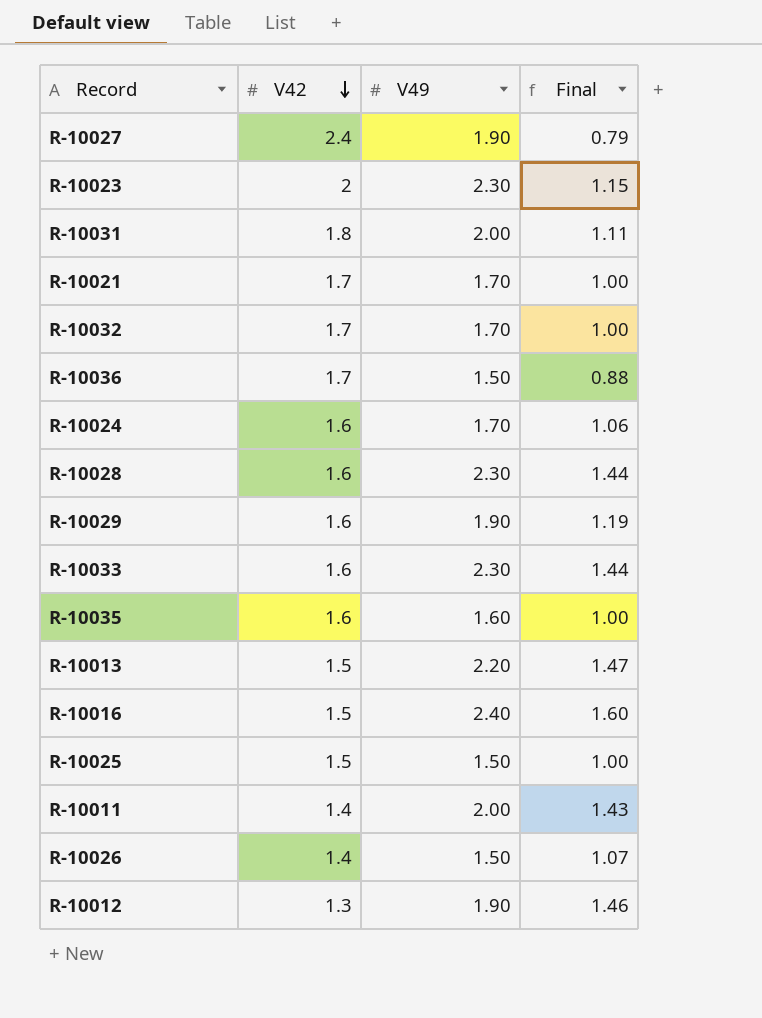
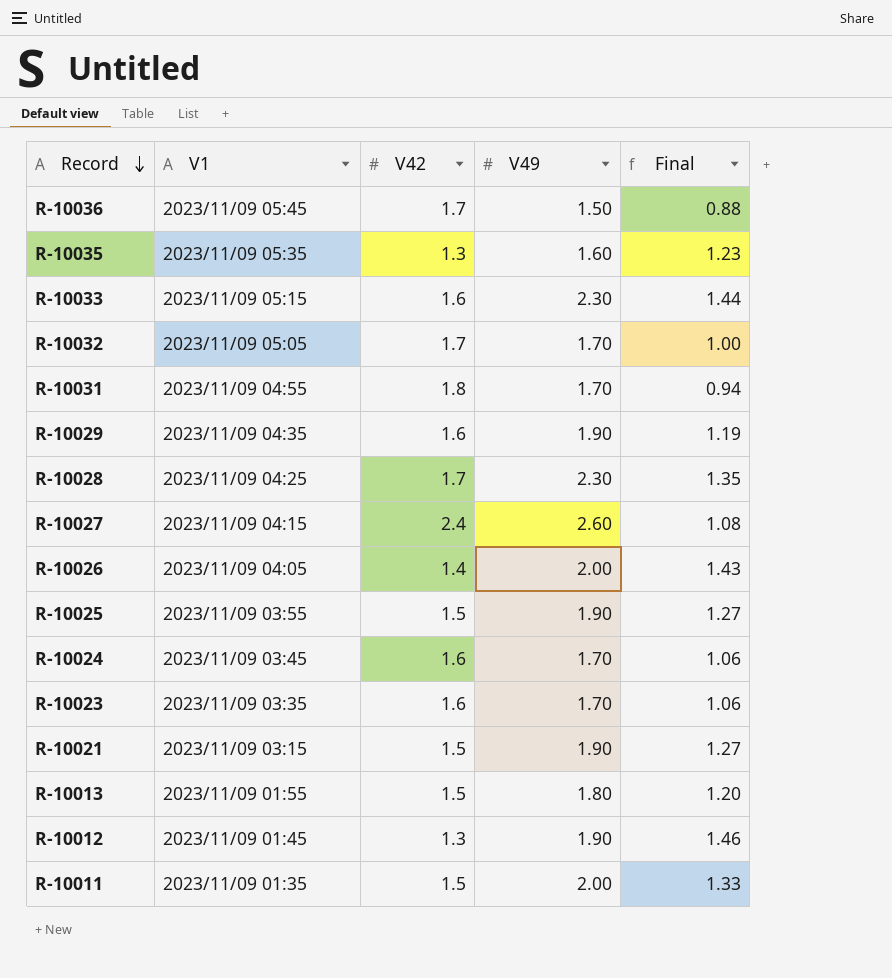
row order: V42 descending -> Record descending
column V1 | position: none -> 2
row R-10016: 1.5 | 2.40 | 1.60 -> none
R-10035 | V42: 1.6 -> 1.3
R-10035 | Final: 1.00 -> 1.23
R-10031 | V49: 2.00 -> 1.70
R-10031 | Final: 1.11 -> 0.94
R-10028 | V42: 1.6 -> 1.7
R-10028 | Final: 1.44 -> 1.35
R-10027 | V49: 1.90 -> 2.60
R-10027 | Final: 0.79 -> 1.08
R-10026 | V49: 1.50 -> 2.00
R-10026 | Final: 1.07 -> 1.43
R-10025 | V49: 1.50 -> 1.90
R-10025 | Final: 1.00 -> 1.27
R-10023 | V42: 2 -> 1.6
R-10023 | V49: 2.30 -> 1.70
R-10023 | Final: 1.15 -> 1.06
R-10021 | V42: 1.7 -> 1.5
R-10021 | V49: 1.70 -> 1.90
R-10021 | Final: 1.00 -> 1.27
R-10013 | V49: 2.20 -> 1.80
R-10013 | Final: 1.47 -> 1.20
R-10011 | V42: 1.4 -> 1.5
R-10011 | Final: 1.43 -> 1.33

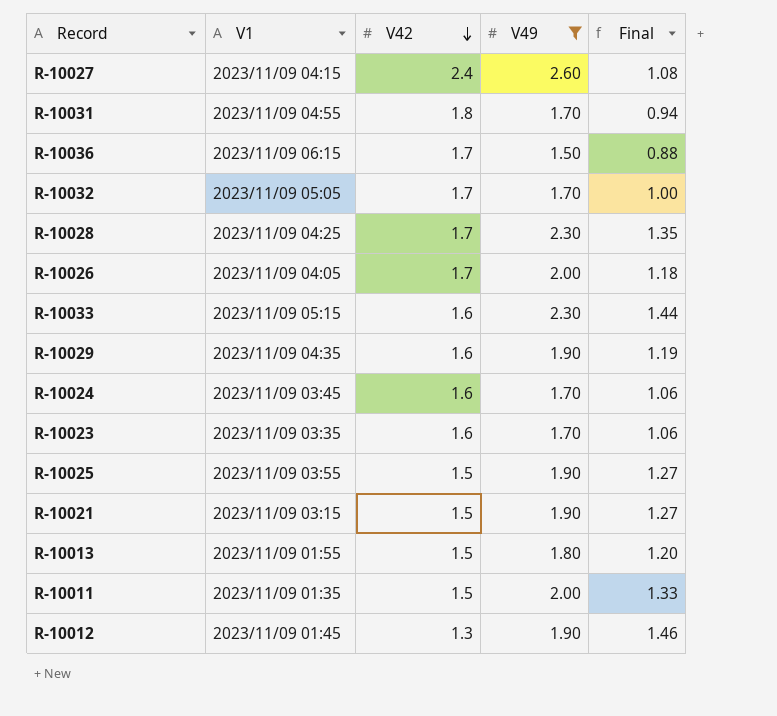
filter: none -> V49 != 1.60
row order: Record descending -> V42 descending
R-10036 | V1: 2023/11/09 05:45 -> 2023/11/09 06:15
R-10026 | V42: 1.4 -> 1.7
R-10026 | Final: 1.43 -> 1.18

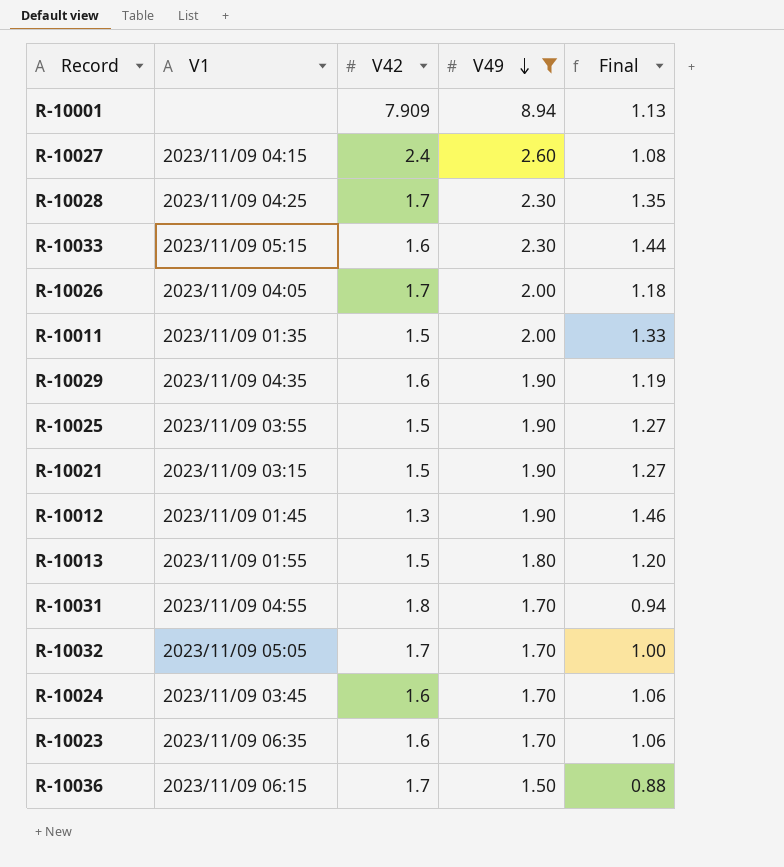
row order: V42 descending -> V49 descending
row R-10001: none -> none | 7.909 | 8.94 | 1.13
R-10023 | V1: 2023/11/09 03:35 -> 2023/11/09 06:35

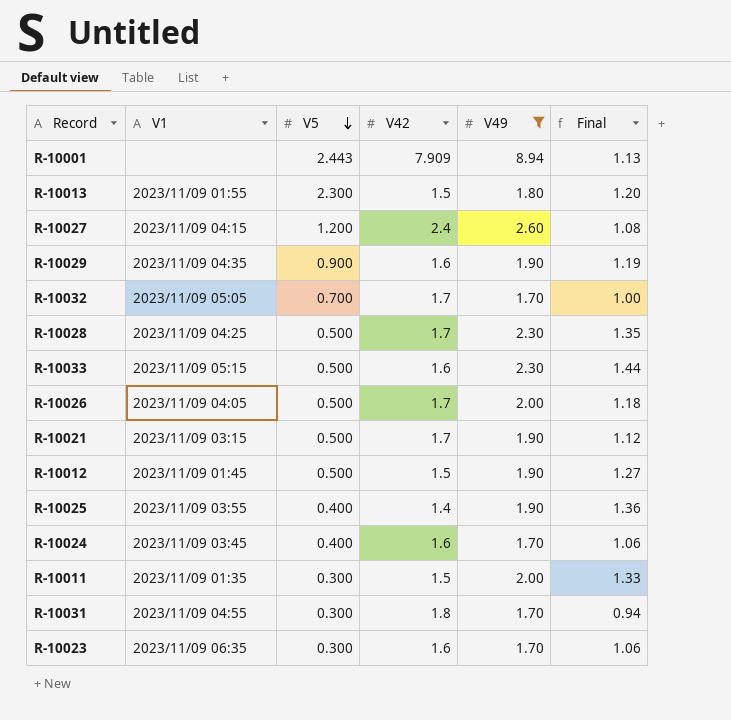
row order: V49 descending -> V5 descending
column V5 | position: none -> 3
row R-10036: 2023/11/09 06:15 | 1.7 | 1.50 | 0.88 -> none
R-10021 | V42: 1.5 -> 1.7
R-10021 | Final: 1.27 -> 1.12
R-10012 | V42: 1.3 -> 1.5
R-10012 | Final: 1.46 -> 1.27
R-10025 | V42: 1.5 -> 1.4
R-10025 | Final: 1.27 -> 1.36

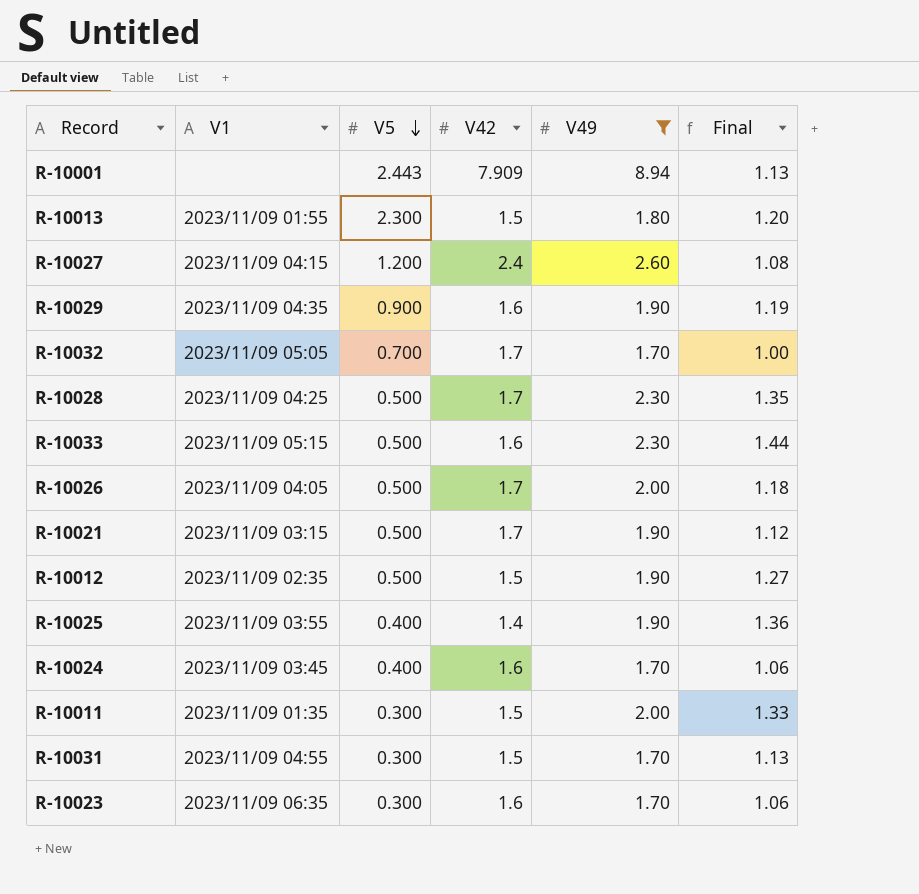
R-10012 | V1: 2023/11/09 01:45 -> 2023/11/09 02:35
R-10031 | V42: 1.8 -> 1.5
R-10031 | Final: 0.94 -> 1.13

